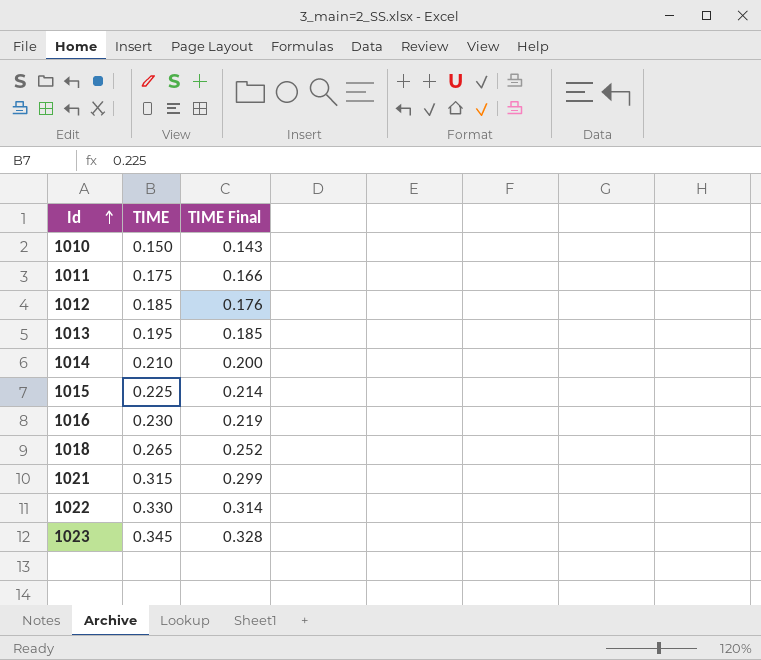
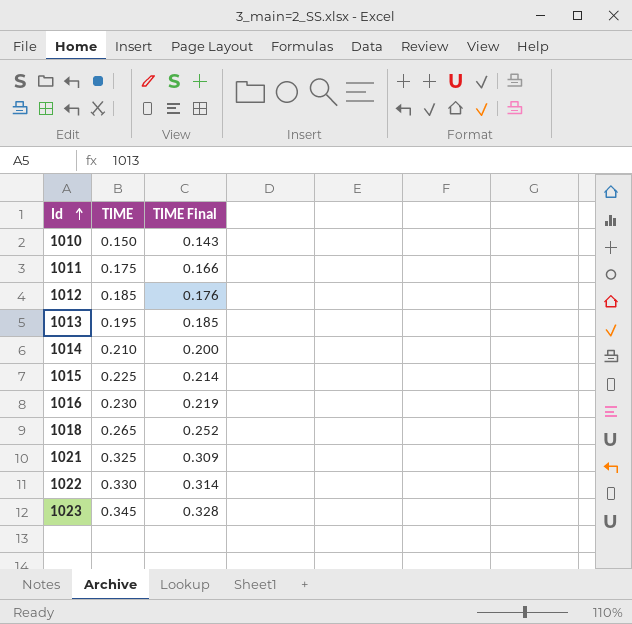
1021 | TIME: 0.315 -> 0.325
1021 | TIME Final: 0.299 -> 0.309

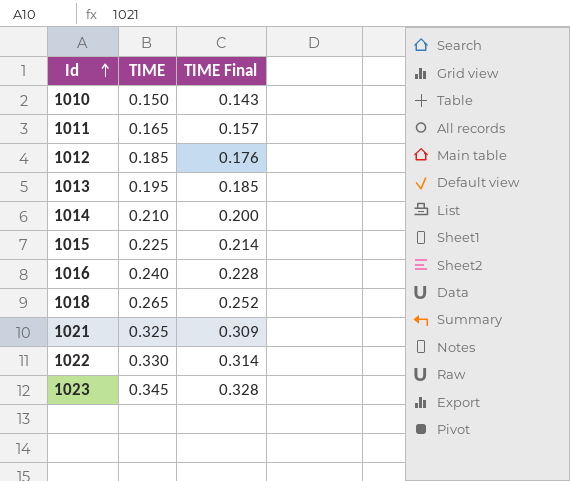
1011 | TIME: 0.175 -> 0.165
1011 | TIME Final: 0.166 -> 0.157
1016 | TIME: 0.230 -> 0.240
1016 | TIME Final: 0.219 -> 0.228

